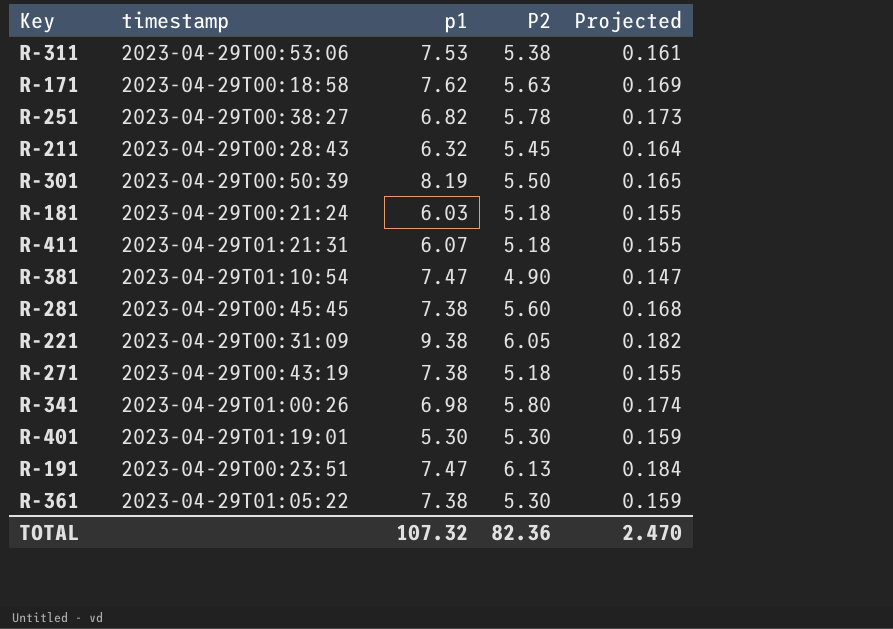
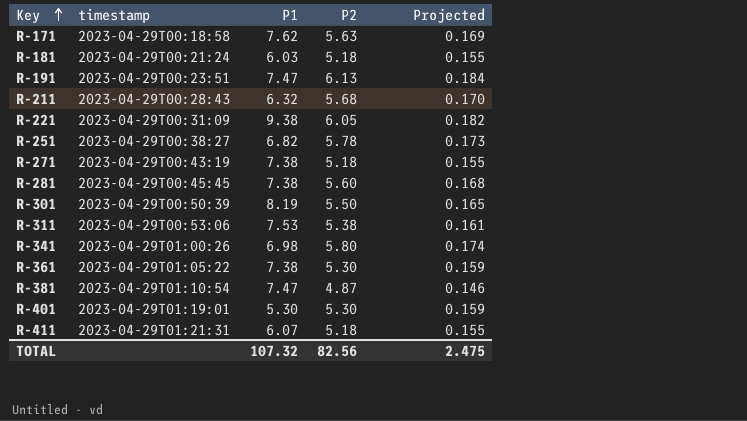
row order: none -> Key ascending
column name: p1 -> P1
R-211 | P2: 5.45 -> 5.68
R-211 | Projected: 0.164 -> 0.170
R-381 | P2: 4.90 -> 4.87
R-381 | Projected: 0.147 -> 0.146
TOTAL | P2: 82.36 -> 82.56
TOTAL | Projected: 2.470 -> 2.475

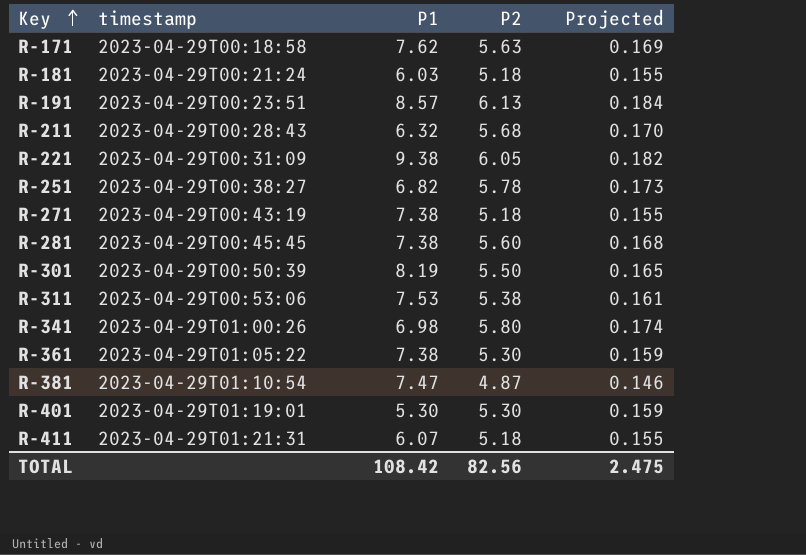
R-191 | P1: 7.47 -> 8.57
TOTAL | P1: 107.32 -> 108.42

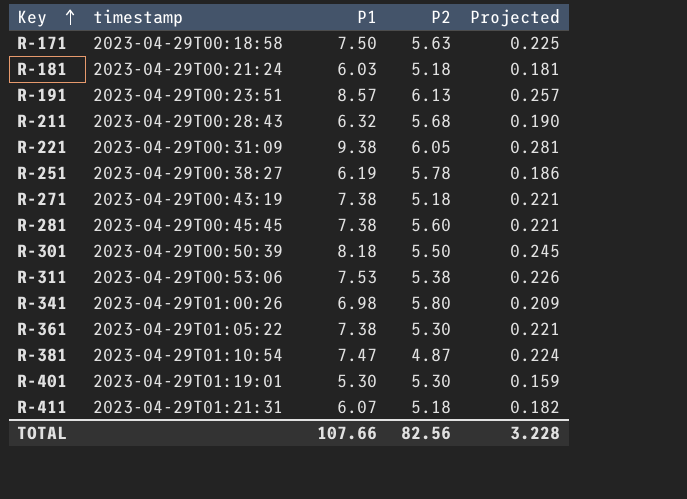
column Projected | formula: [P2] * 0.03 -> [P1] * 0.03
R-171 | P1: 7.62 -> 7.50
R-251 | P1: 6.82 -> 6.19
R-301 | P1: 8.19 -> 8.18
TOTAL | P1: 108.42 -> 107.66
TOTAL | Projected: 2.475 -> 3.228

